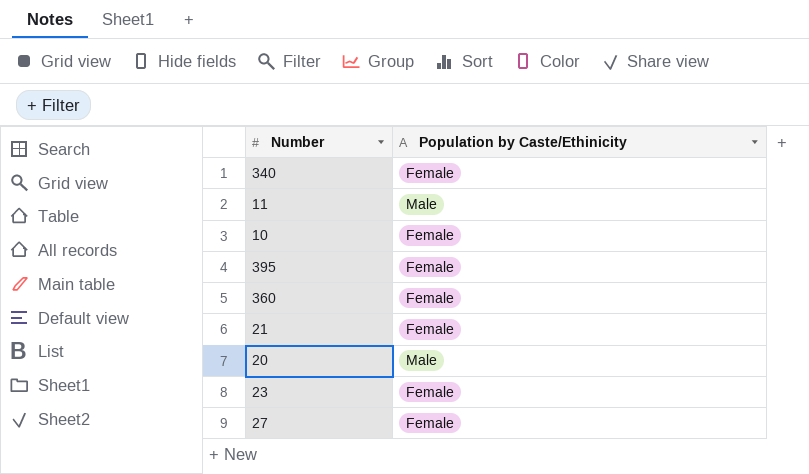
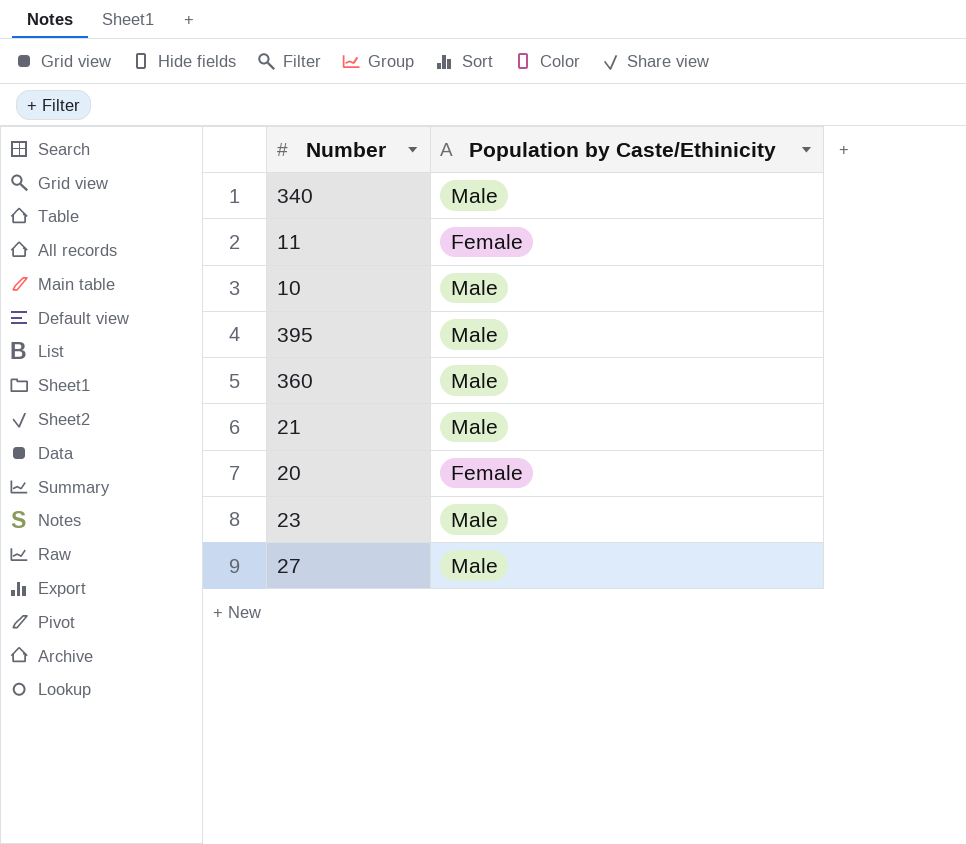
340 | Population by Caste/Ethinicity: Female -> Male
11 | Population by Caste/Ethinicity: Male -> Female
10 | Population by Caste/Ethinicity: Female -> Male
395 | Population by Caste/Ethinicity: Female -> Male
360 | Population by Caste/Ethinicity: Female -> Male
21 | Population by Caste/Ethinicity: Female -> Male
20 | Population by Caste/Ethinicity: Male -> Female
23 | Population by Caste/Ethinicity: Female -> Male
27 | Population by Caste/Ethinicity: Female -> Male

